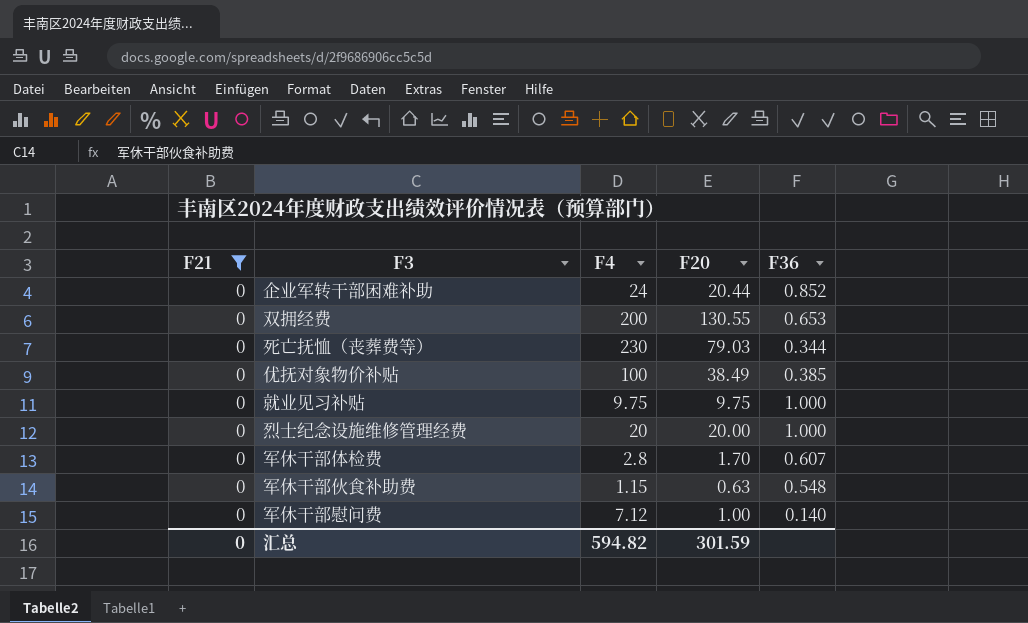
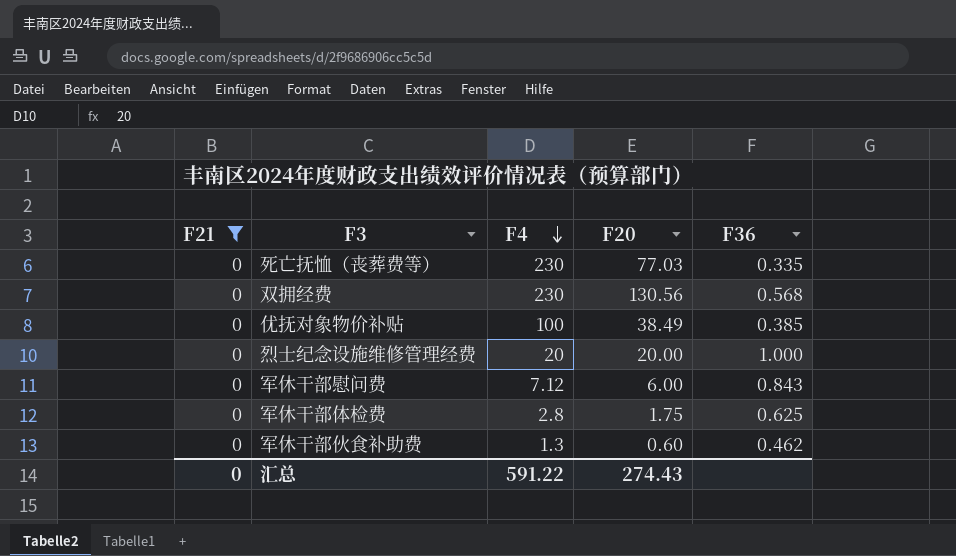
row order: none -> F4 descending
row 企业军转干部困难补助: 0 | 24 | 20.44 | 0.852 -> none
row 就业见习补贴: 0 | 9.75 | 9.75 | 1.000 -> none
死亡抚恤（丧葬费等） | F20: 79.03 -> 77.03
死亡抚恤（丧葬费等） | F36: 0.344 -> 0.335
双拥经费 | F4: 200 -> 230
双拥经费 | F20: 130.55 -> 130.56
双拥经费 | F36: 0.653 -> 0.568
军休干部慰问费 | F20: 1.00 -> 6.00
军休干部慰问费 | F36: 0.140 -> 0.843
军休干部体检费 | F20: 1.70 -> 1.75
军休干部体检费 | F36: 0.607 -> 0.625
军休干部伙食补助费 | F4: 1.15 -> 1.3
军休干部伙食补助费 | F20: 0.63 -> 0.60
军休干部伙食补助费 | F36: 0.548 -> 0.462
汇总 | F4: 594.82 -> 591.22
汇总 | F20: 301.59 -> 274.43

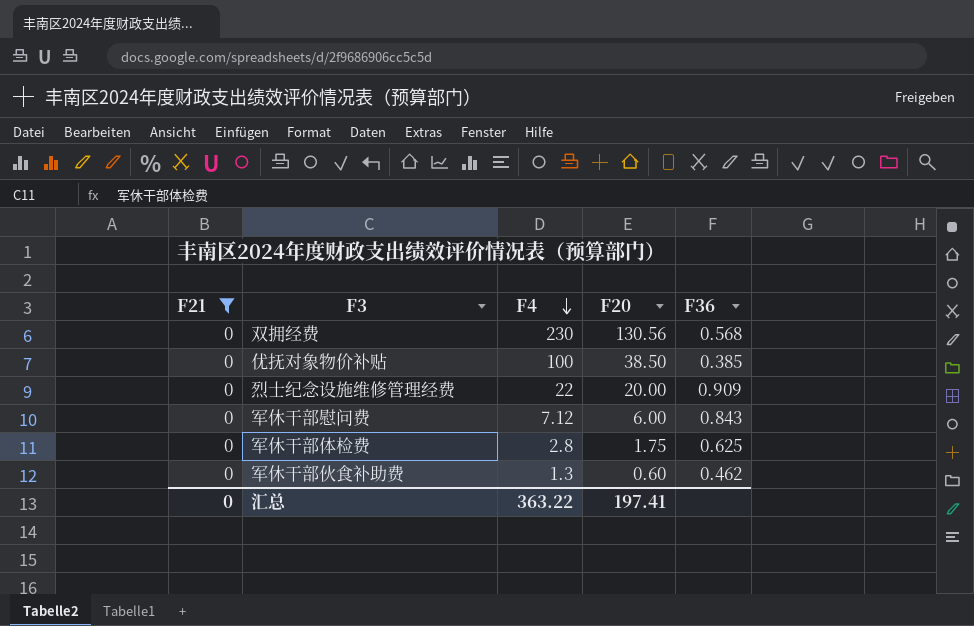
row 死亡抚恤（丧葬费等）: 0 | 230 | 77.03 | 0.335 -> none
优抚对象物价补贴 | F20: 38.49 -> 38.50
烈士纪念设施维修管理经费 | F4: 20 -> 22
烈士纪念设施维修管理经费 | F36: 1.000 -> 0.909
汇总 | F4: 591.22 -> 363.22
汇总 | F20: 274.43 -> 197.41

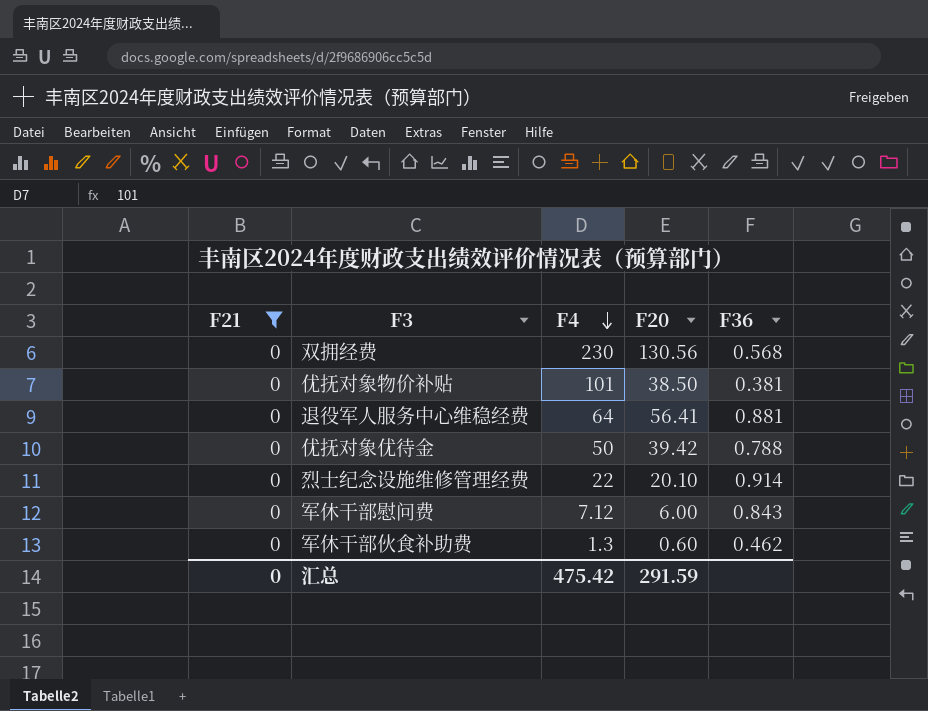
row 军休干部体检费: 0 | 2.8 | 1.75 | 0.625 -> none
优抚对象物价补贴 | F4: 100 -> 101
优抚对象物价补贴 | F36: 0.385 -> 0.381
row 退役军人服务中心维稳经费: none -> 0 | 64 | 56.41 | 0.881
row 优抚对象优待金: none -> 0 | 50 | 39.42 | 0.788
烈士纪念设施维修管理经费 | F20: 20.00 -> 20.10
烈士纪念设施维修管理经费 | F36: 0.909 -> 0.914
汇总 | F4: 363.22 -> 475.42
汇总 | F20: 197.41 -> 291.59

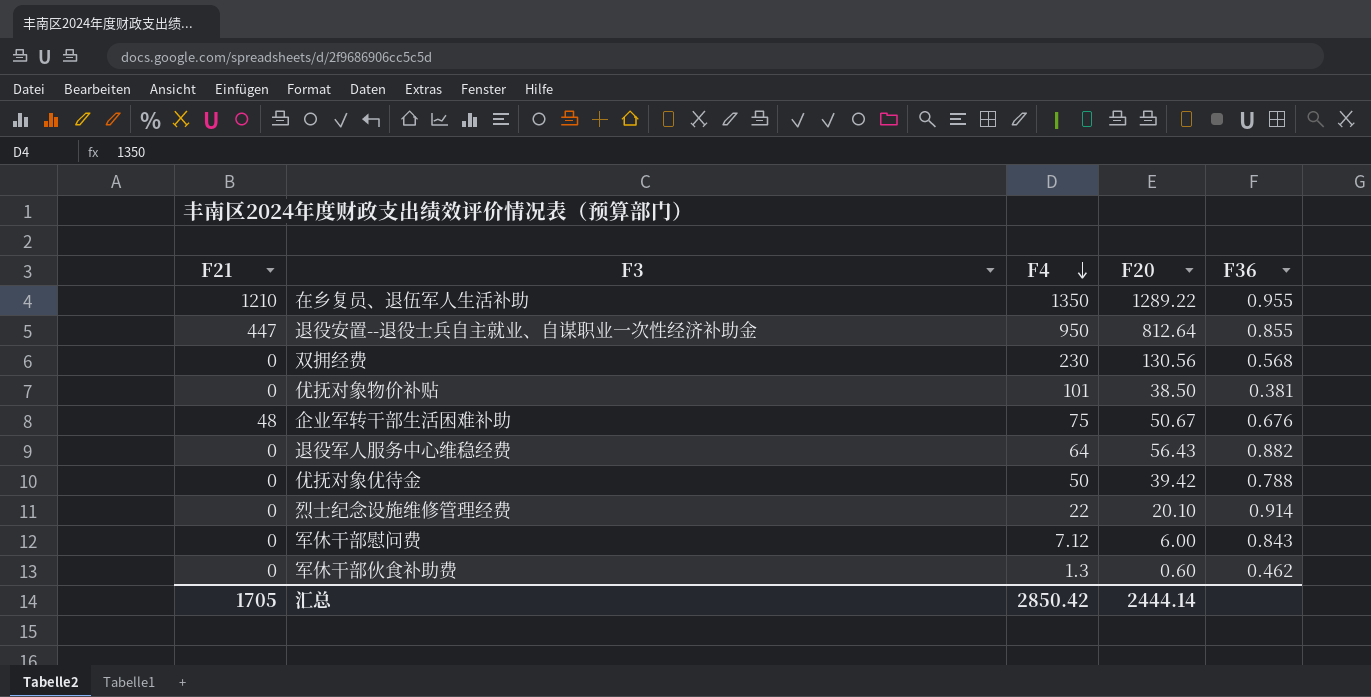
filter: F21 = 0 -> none
退役军人服务中心维稳经费 | F20: 56.41 -> 56.43
退役军人服务中心维稳经费 | F36: 0.881 -> 0.882
汇总 | F21: 0 -> 1705
汇总 | F4: 475.42 -> 2850.42
汇总 | F20: 291.59 -> 2444.14

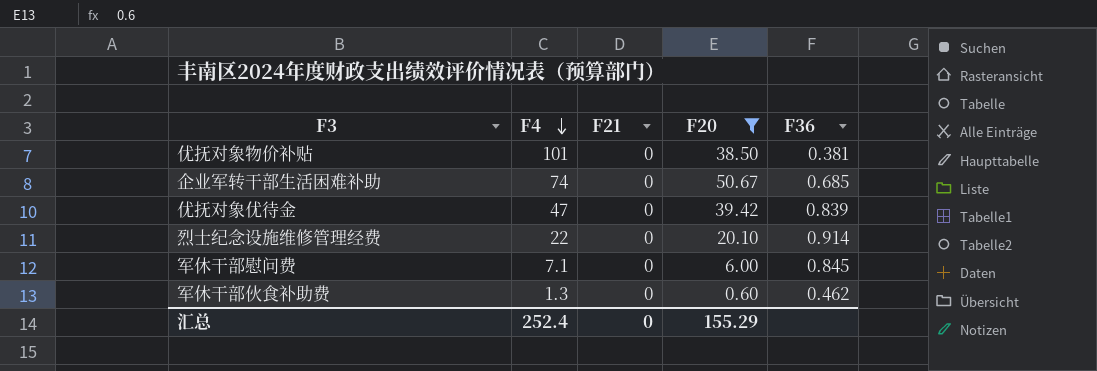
filter: none -> F20 <= 50.67
column F21 | position: 1 -> 3
企业军转干部生活困难补助 | F4: 75 -> 74
企业军转干部生活困难补助 | F21: 48 -> 0
企业军转干部生活困难补助 | F36: 0.676 -> 0.685
优抚对象优待金 | F4: 50 -> 47
优抚对象优待金 | F36: 0.788 -> 0.839
军休干部慰问费 | F4: 7.12 -> 7.1
军休干部慰问费 | F36: 0.843 -> 0.845
汇总 | F4: 2850.42 -> 252.4
汇总 | F21: 1705 -> 0
汇总 | F20: 2444.14 -> 155.29

